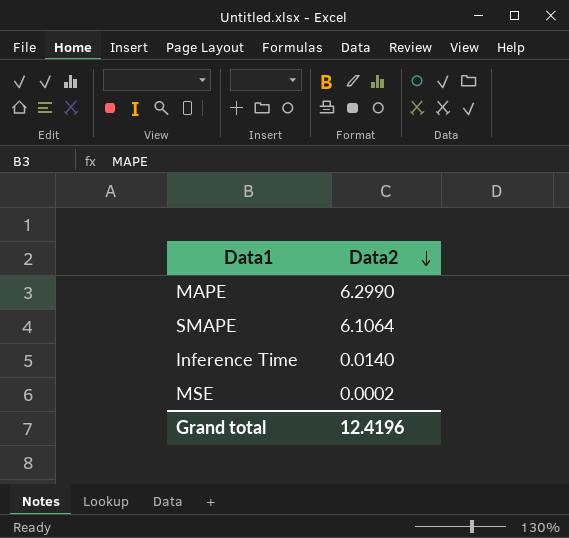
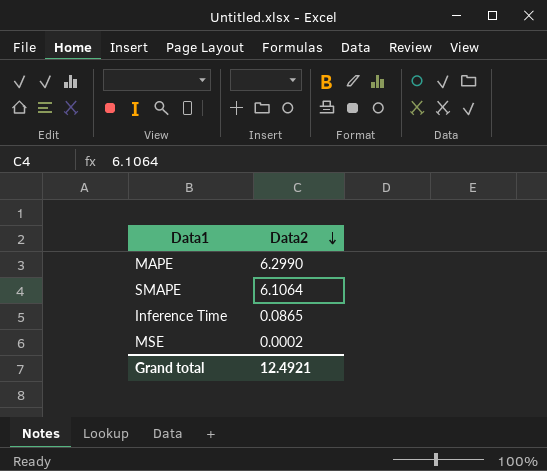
Inference Time | Data2: 0.0140 -> 0.0865
Grand total | Data2: 12.4196 -> 12.4921

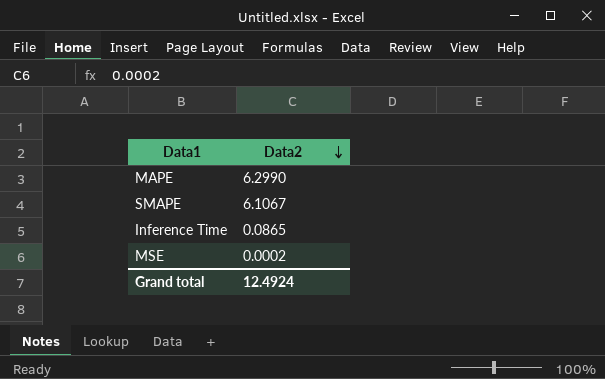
SMAPE | Data2: 6.1064 -> 6.1067
Grand total | Data2: 12.4921 -> 12.4924

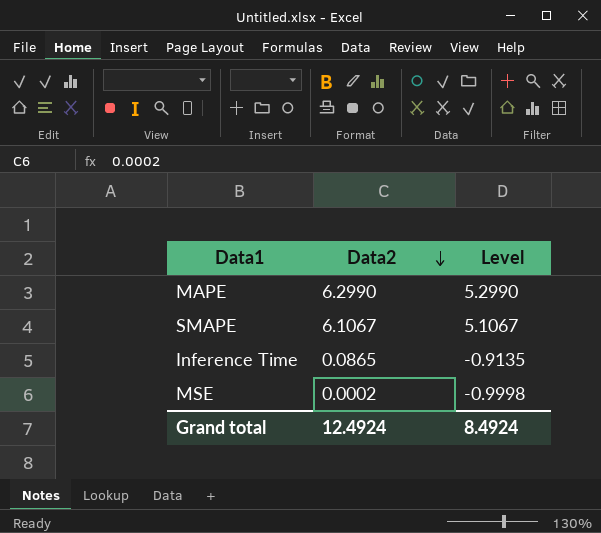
column Level | formula: none -> [Data2] - 1

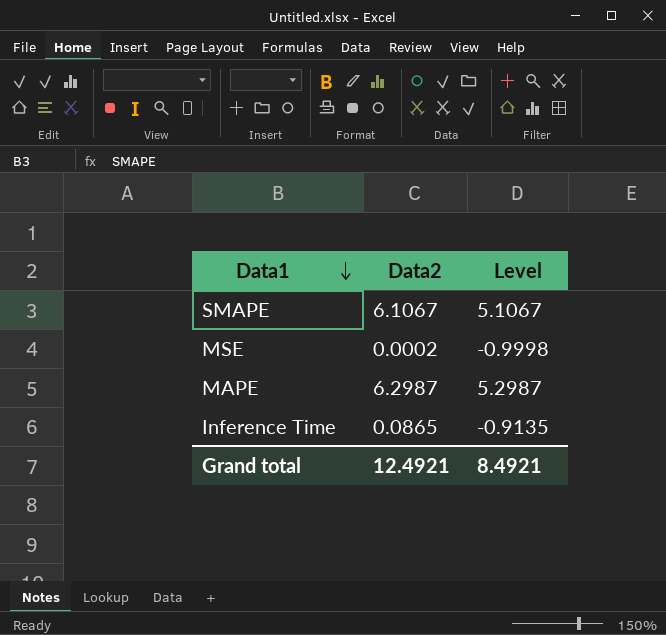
row order: Data2 descending -> Data1 descending
MAPE | Data2: 6.2990 -> 6.2987
MAPE | Level: 5.2990 -> 5.2987
Grand total | Data2: 12.4924 -> 12.4921
Grand total | Level: 8.4924 -> 8.4921

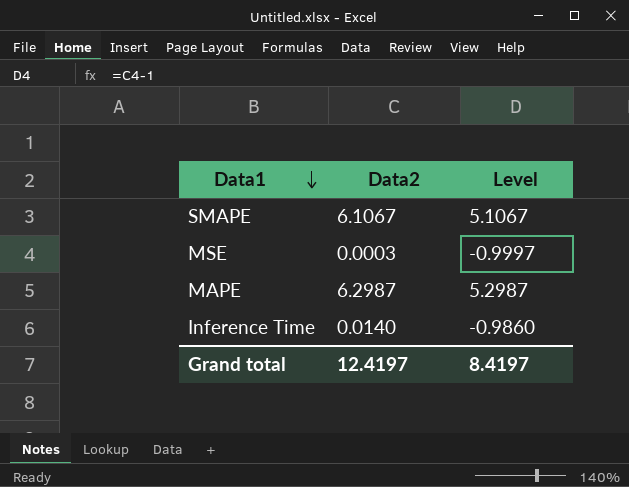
MSE | Data2: 0.0002 -> 0.0003
MSE | Level: -0.9998 -> -0.9997
Inference Time | Data2: 0.0865 -> 0.0140
Inference Time | Level: -0.9135 -> -0.9860
Grand total | Data2: 12.4921 -> 12.4197
Grand total | Level: 8.4921 -> 8.4197

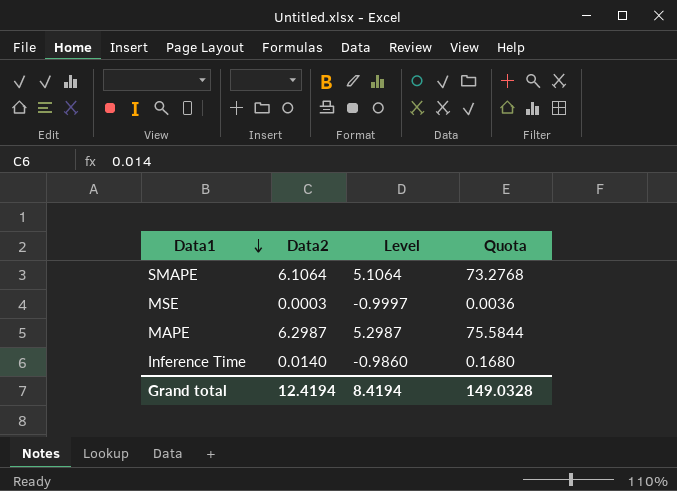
column Quota | formula: none -> [Data2] * 12
SMAPE | Data2: 6.1067 -> 6.1064
SMAPE | Level: 5.1067 -> 5.1064
Grand total | Data2: 12.4197 -> 12.4194
Grand total | Level: 8.4197 -> 8.4194

